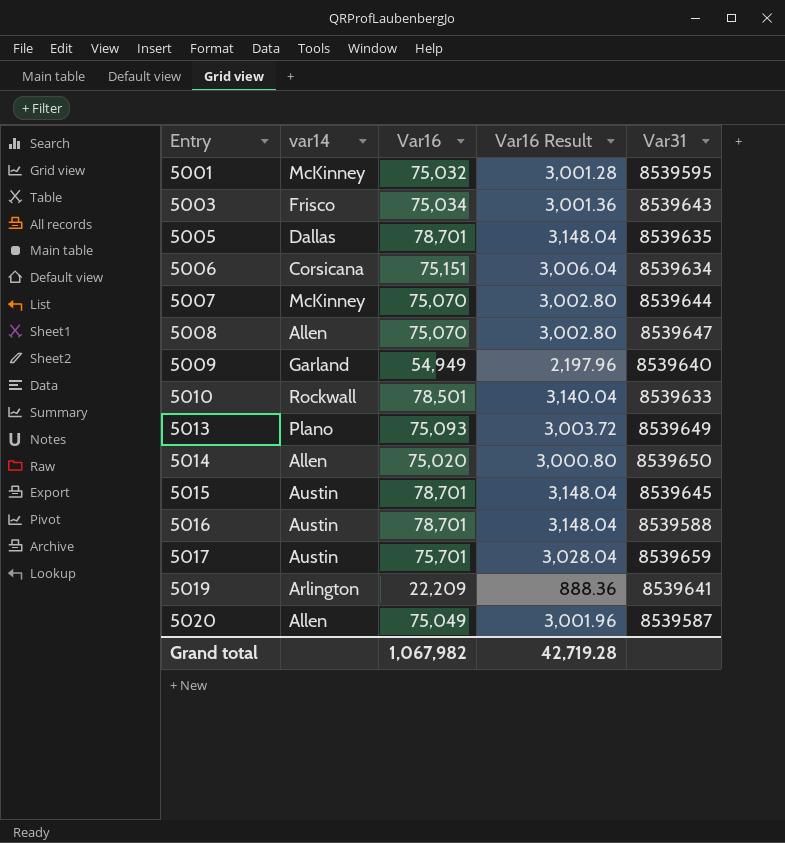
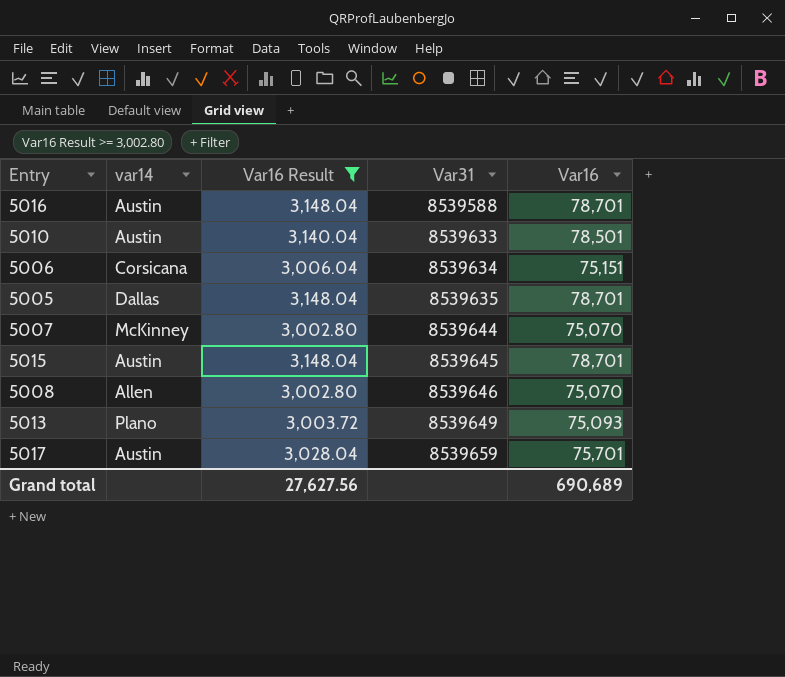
filter: none -> Var16 Result >= 3,002.80
row order: Entry ascending -> Var31 ascending
column Var16 | position: 3 -> 5
5010 | var14: Rockwall -> Austin
5008 | Var31: 8539647 -> 8539646
Grand total | Var16 Result: 42,719.28 -> 27,627.56
Grand total | Var16: 1,067,982 -> 690,689

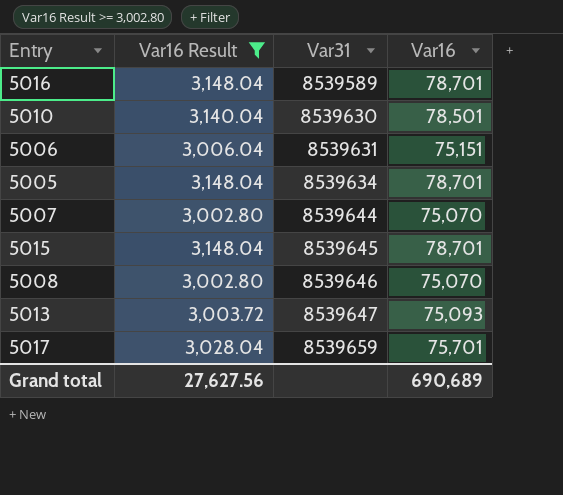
column var14 | position: 2 -> none
5016 | Var31: 8539588 -> 8539589
5010 | Var31: 8539633 -> 8539630
5006 | Var31: 8539634 -> 8539631
5005 | Var31: 8539635 -> 8539634
5013 | Var31: 8539649 -> 8539647

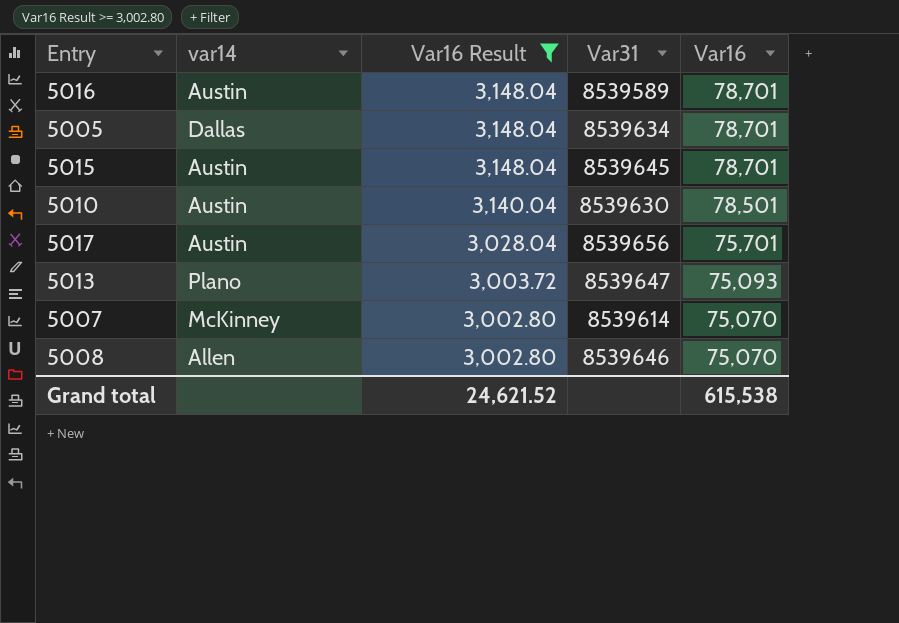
row order: Var31 ascending -> Var16 Result descending
column var14 | position: none -> 2
row 5006: 3,006.04 | 8539631 | 75,151 -> none
5017 | Var31: 8539659 -> 8539656
5007 | Var31: 8539644 -> 8539614
Grand total | Var16 Result: 27,627.56 -> 24,621.52
Grand total | Var16: 690,689 -> 615,538

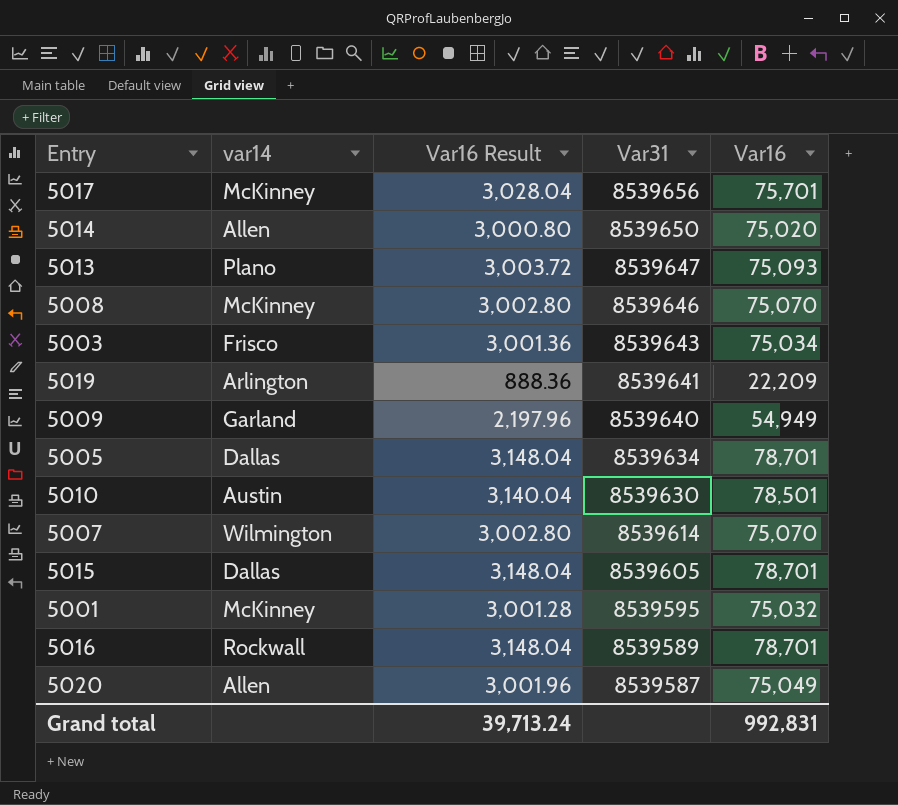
filter: Var16 Result >= 3,002.80 -> none
row order: Var16 Result descending -> Var31 descending
5017 | var14: Austin -> McKinney
5008 | var14: Allen -> McKinney
5007 | var14: McKinney -> Wilmington
5015 | var14: Austin -> Dallas
5015 | Var31: 8539645 -> 8539605
5016 | var14: Austin -> Rockwall
Grand total | Var16 Result: 24,621.52 -> 39,713.24
Grand total | Var16: 615,538 -> 992,831

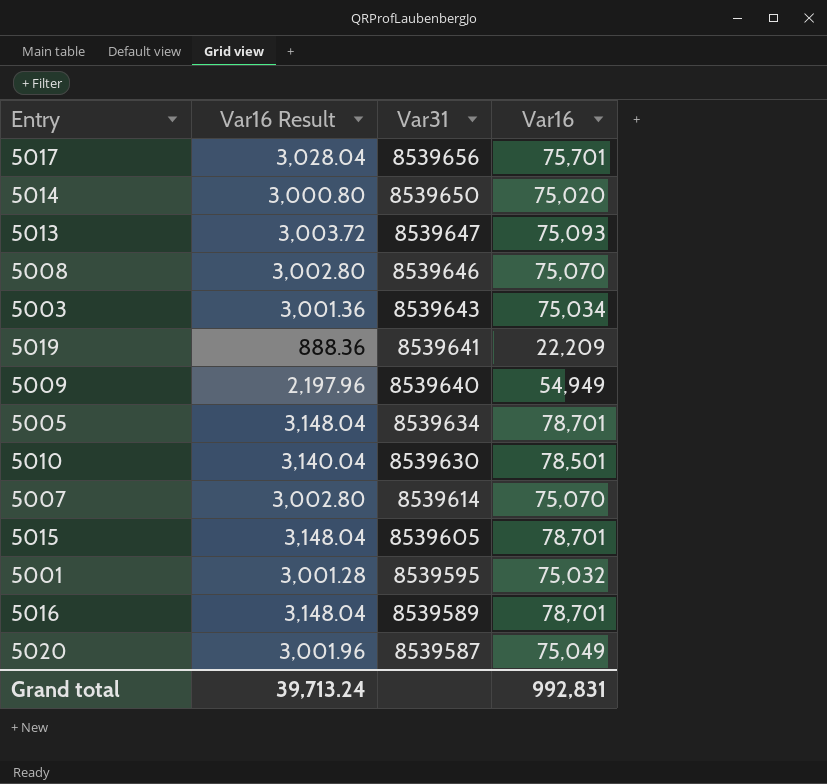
column var14 | position: 2 -> none

